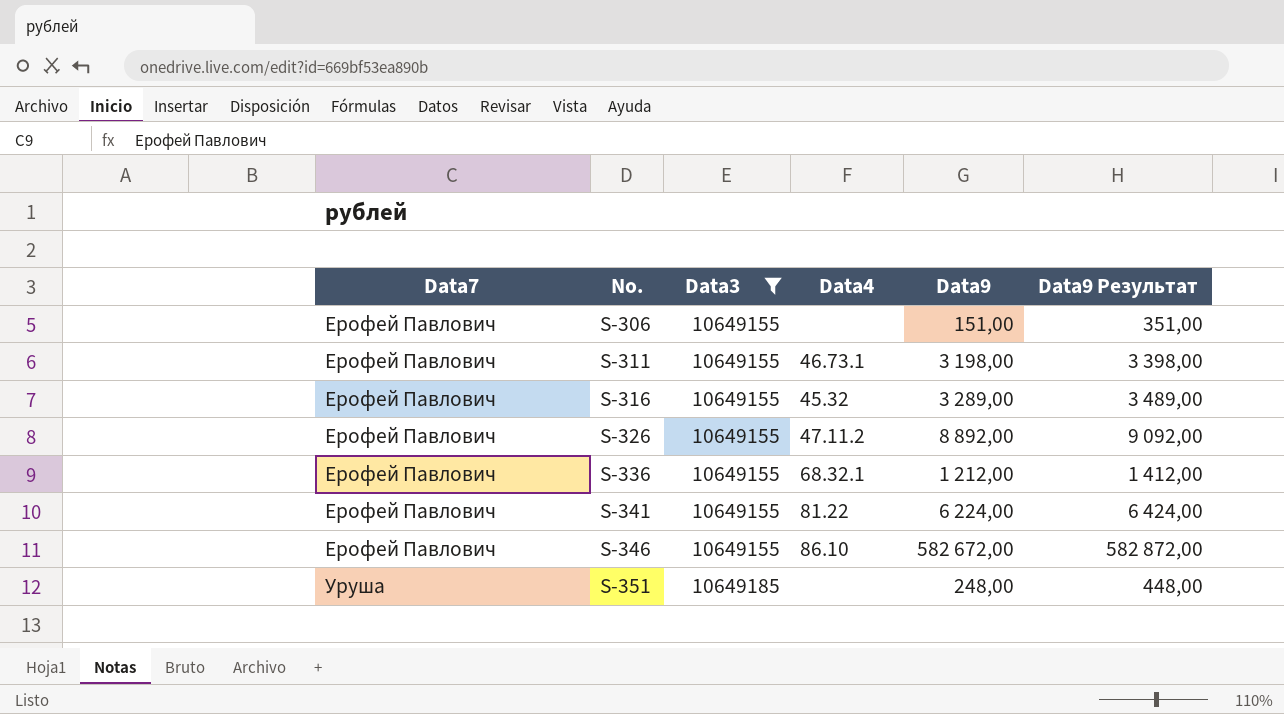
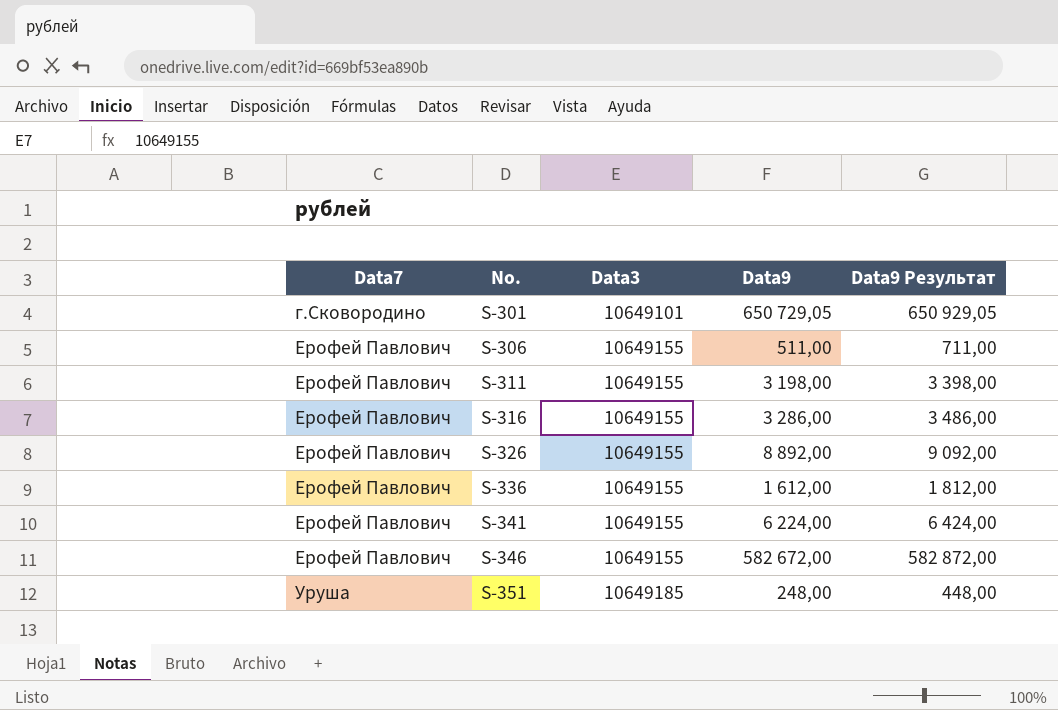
filter: Data3 != 10649101 -> none
column Data4 | position: 4 -> none
S-306 | Data9: 151,00 -> 511,00
S-306 | Data9 Результат: 351,00 -> 711,00
S-316 | Data9: 3 289,00 -> 3 286,00
S-316 | Data9 Результат: 3 489,00 -> 3 486,00
S-336 | Data9: 1 212,00 -> 1 612,00
S-336 | Data9 Результат: 1 412,00 -> 1 812,00

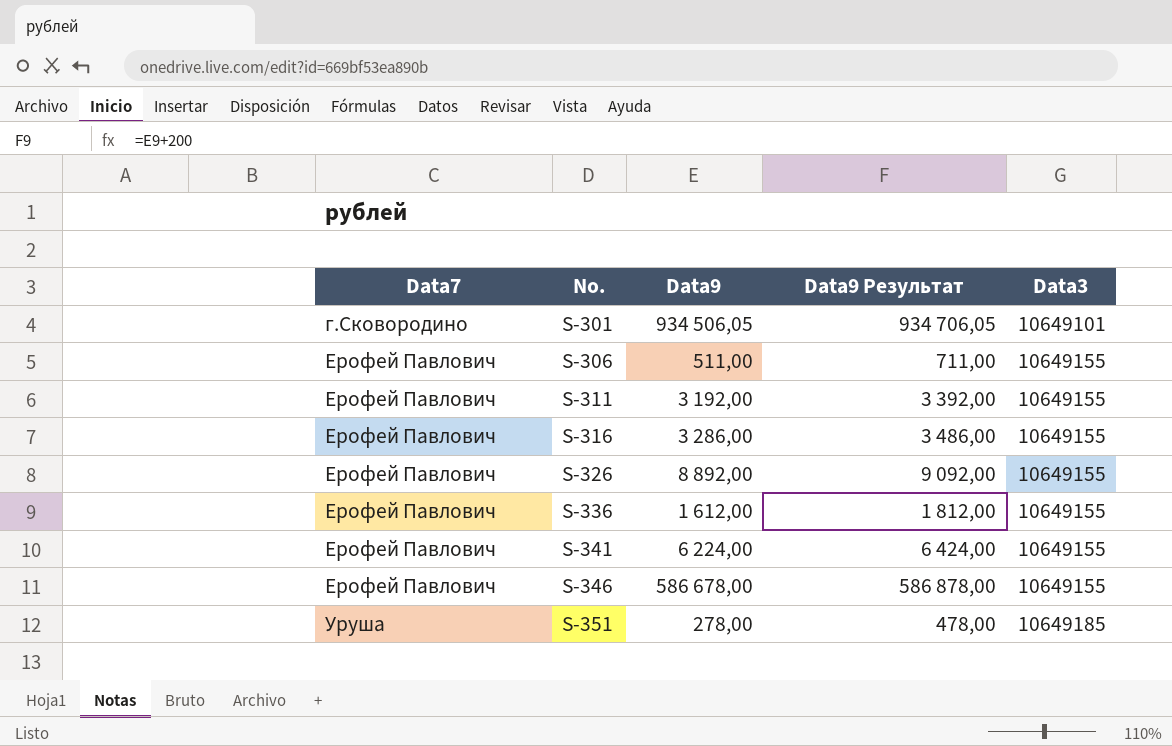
column Data3 | position: 3 -> 5
S-301 | Data9: 650 729,05 -> 934 506,05
S-301 | Data9 Результат: 650 929,05 -> 934 706,05
S-311 | Data9: 3 198,00 -> 3 192,00
S-311 | Data9 Результат: 3 398,00 -> 3 392,00
S-346 | Data9: 582 672,00 -> 586 678,00
S-346 | Data9 Результат: 582 872,00 -> 586 878,00
S-351 | Data9: 248,00 -> 278,00
S-351 | Data9 Результат: 448,00 -> 478,00

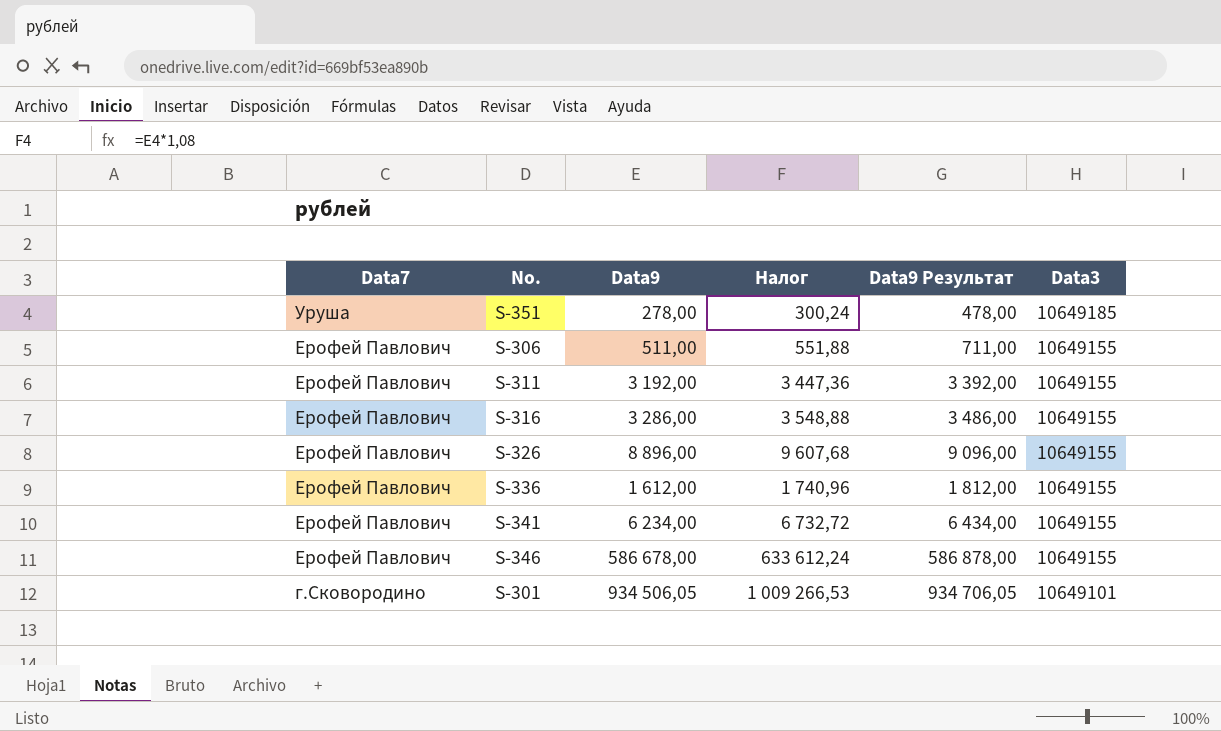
row order: Data7 ascending -> Data7 descending
column Налог | formula: none -> [Data9] * 1,08
S-326 | Data9: 8 892,00 -> 8 896,00
S-326 | Data9 Результат: 9 092,00 -> 9 096,00
S-341 | Data9: 6 224,00 -> 6 234,00
S-341 | Data9 Результат: 6 424,00 -> 6 434,00

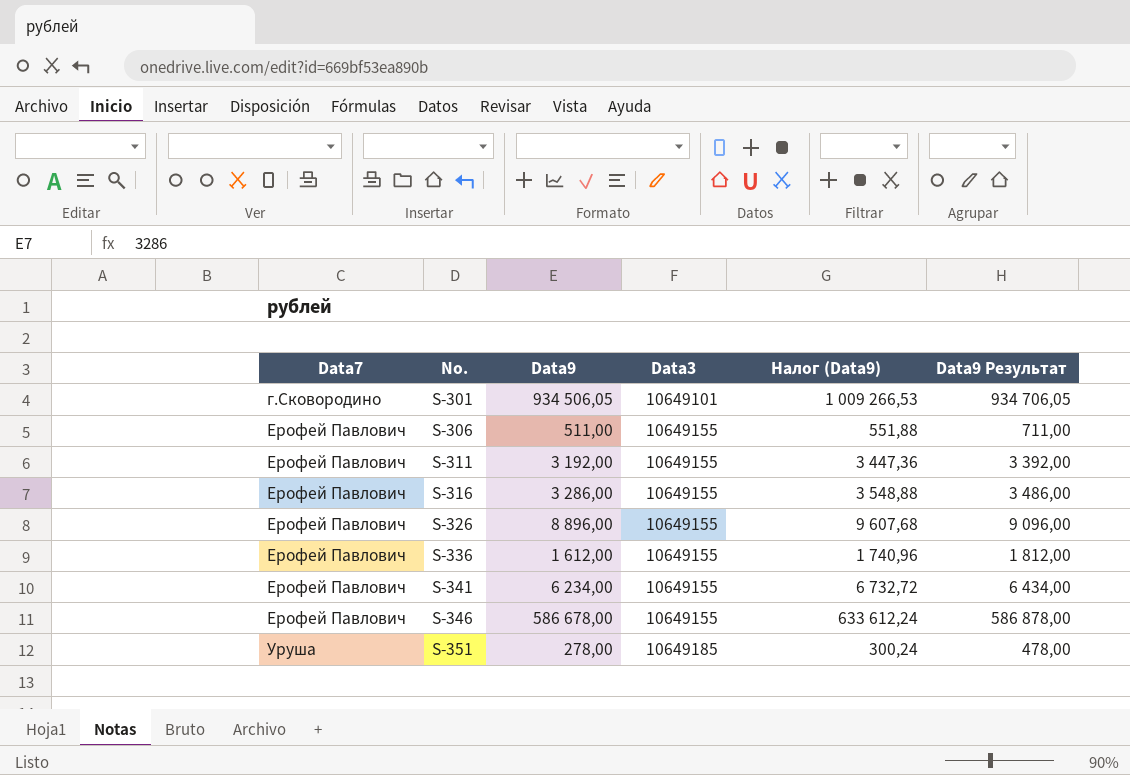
row order: Data7 descending -> Data7 ascending
column Data3 | position: 6 -> 4
column name: Налог -> Налог (Data9)

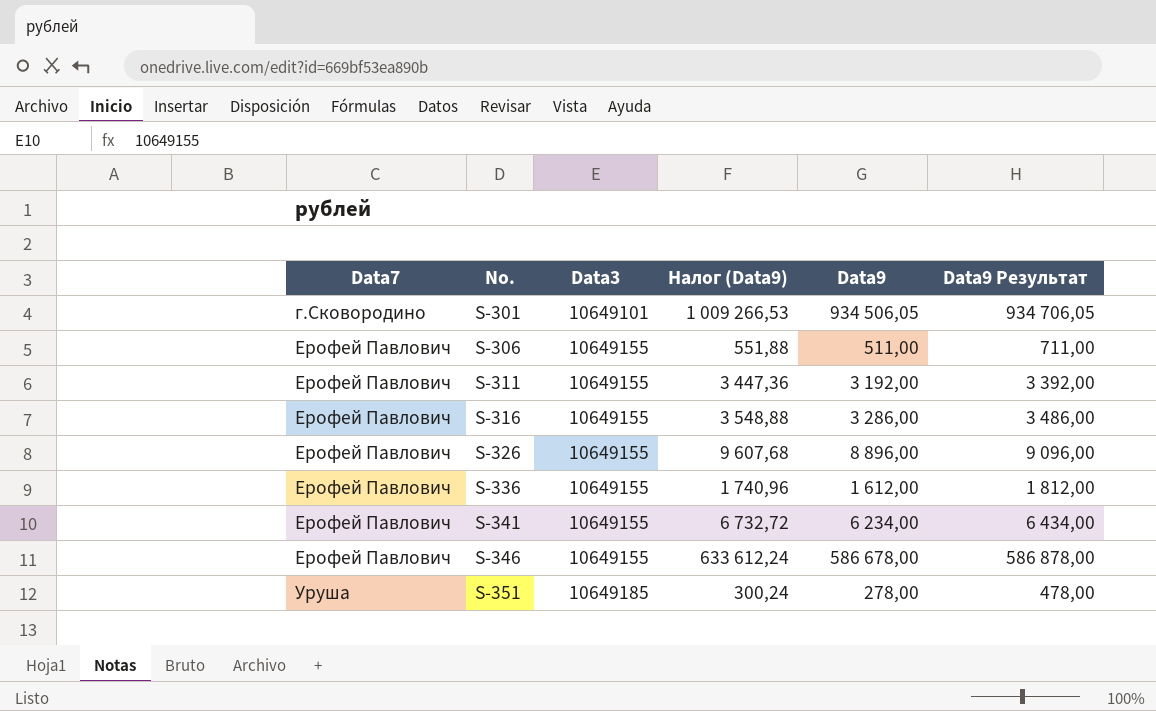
column Data9 | position: 3 -> 5

